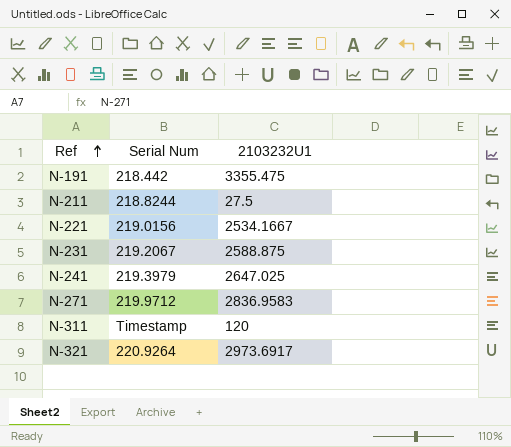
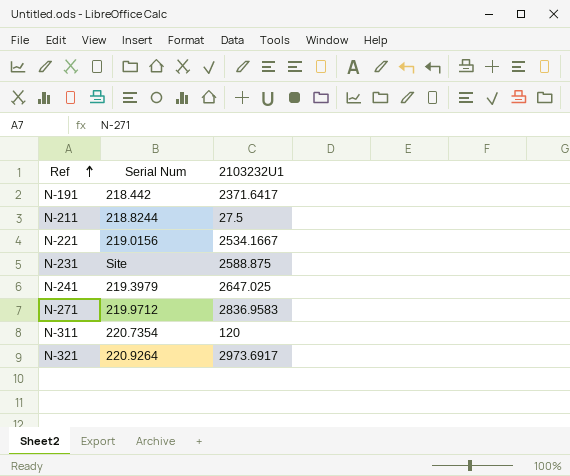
N-191 | 2103232U1: 3355.475 -> 2371.6417
N-231 | Serial Num: 219.2067 -> Site
N-311 | Serial Num: Timestamp -> 220.7354

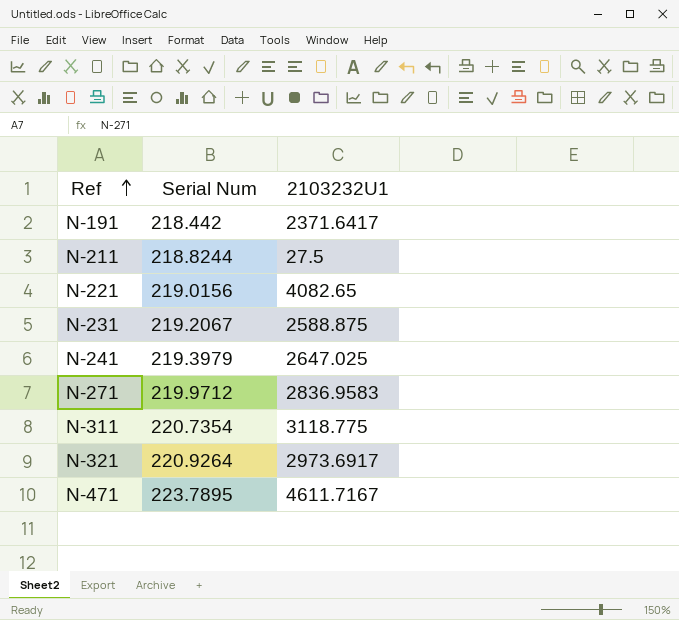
N-221 | 2103232U1: 2534.1667 -> 4082.65
N-231 | Serial Num: Site -> 219.2067
N-311 | 2103232U1: 120 -> 3118.775
row N-471: none -> 223.7895 | 4611.7167

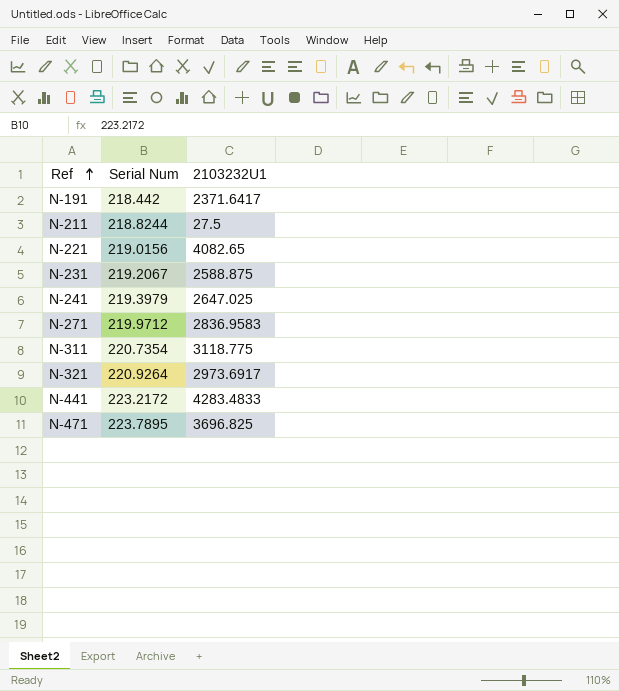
row N-441: none -> 223.2172 | 4283.4833
N-471 | 2103232U1: 4611.7167 -> 3696.825

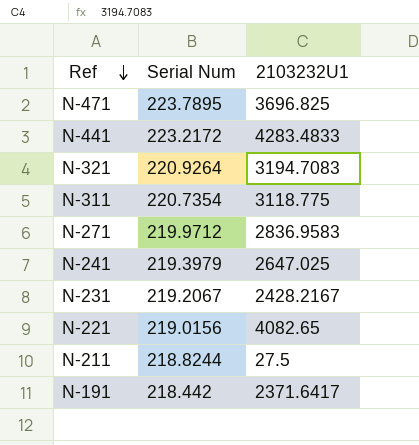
row order: Ref ascending -> Ref descending
N-321 | 2103232U1: 2973.6917 -> 3194.7083
N-231 | 2103232U1: 2588.875 -> 2428.2167

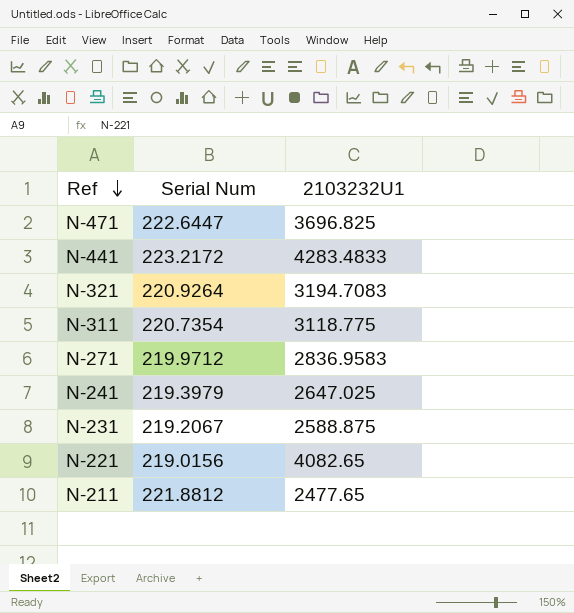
row N-191: 218.442 | 2371.6417 -> none
N-471 | Serial Num: 223.7895 -> 222.6447
N-231 | 2103232U1: 2428.2167 -> 2588.875
N-211 | Serial Num: 218.8244 -> 221.8812
N-211 | 2103232U1: 27.5 -> 2477.65

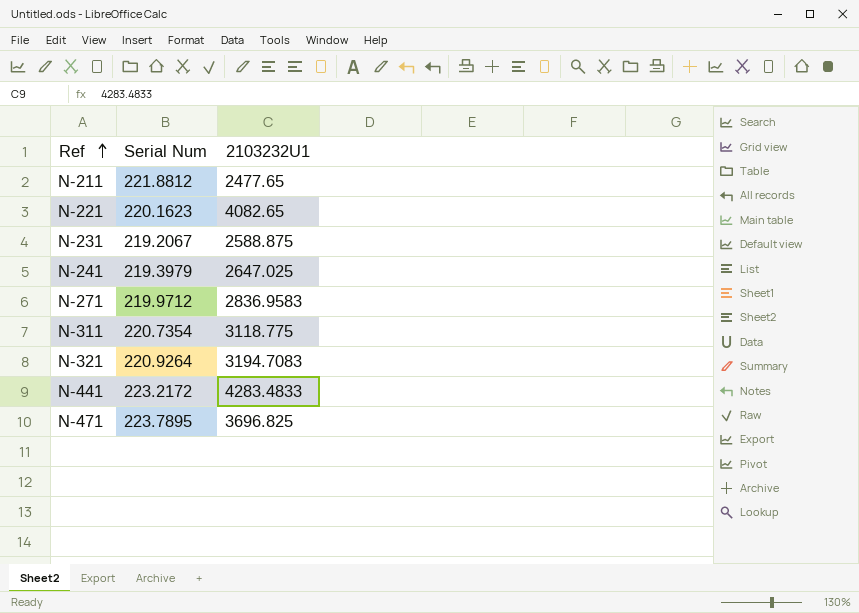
row order: Ref descending -> Ref ascending
N-221 | Serial Num: 219.0156 -> 220.1623
N-471 | Serial Num: 222.6447 -> 223.7895

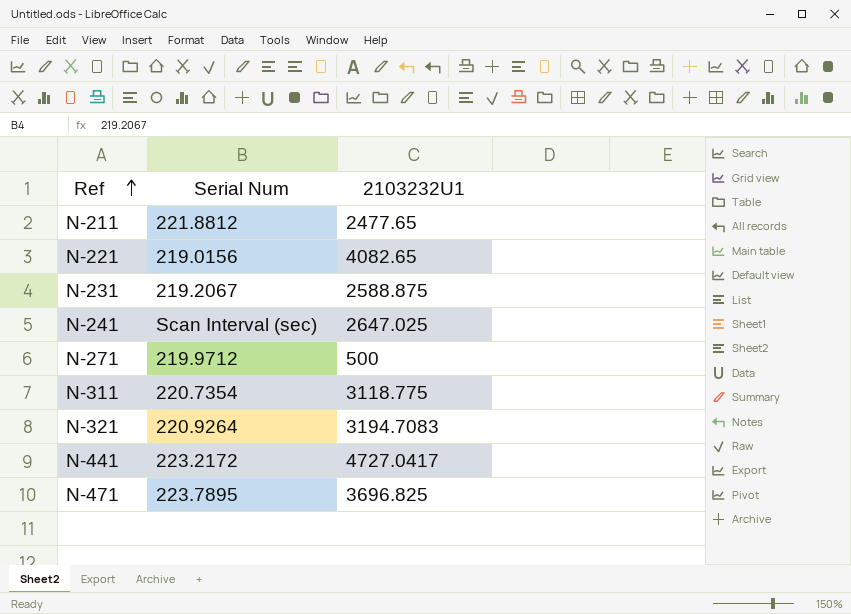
N-221 | Serial Num: 220.1623 -> 219.0156
N-241 | Serial Num: 219.3979 -> Scan Interval (sec)
N-271 | 2103232U1: 2836.9583 -> 500
N-441 | 2103232U1: 4283.4833 -> 4727.0417

